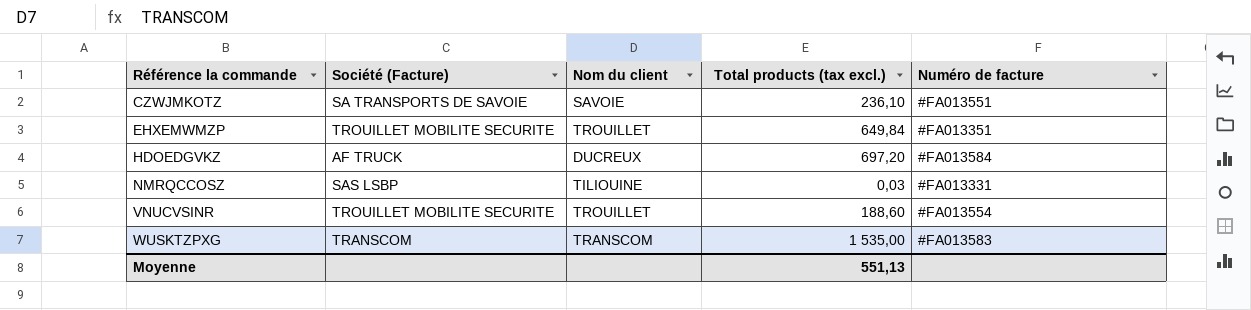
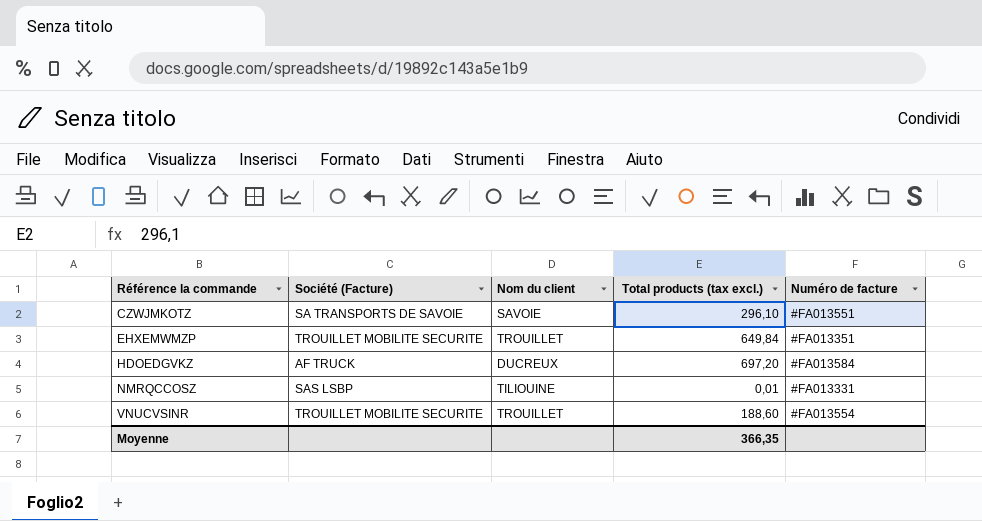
row WUSKTZPXG: TRANSCOM | TRANSCOM | 1 535,00 | #FA013583 -> none
CZWJMKOTZ | Total products (tax excl.): 236,10 -> 296,10
NMRQCCOSZ | Total products (tax excl.): 0,03 -> 0,01
Moyenne | Total products (tax excl.): 551,13 -> 366,35

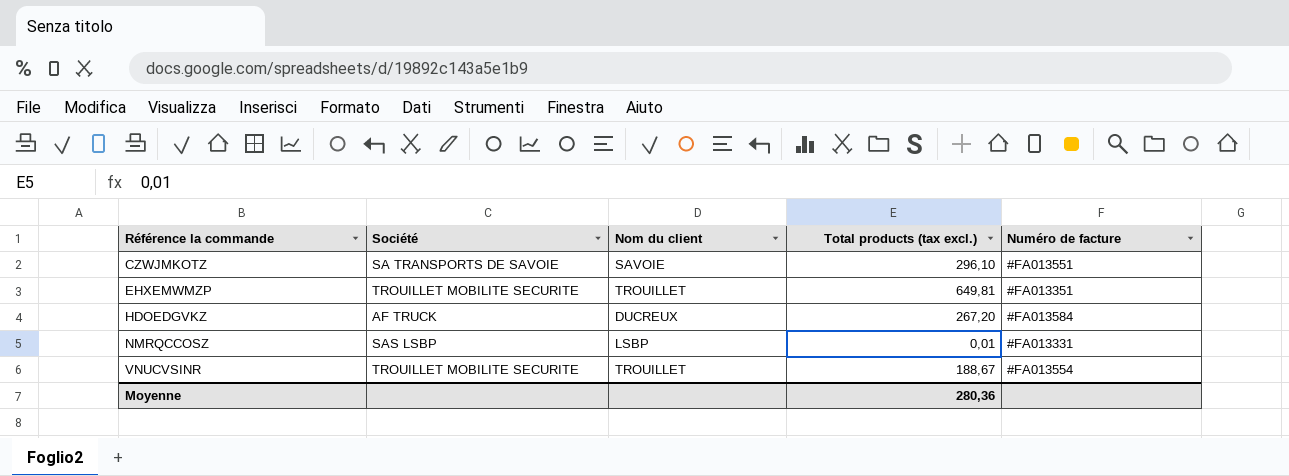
column name: Société (Facture) -> Société
EHXEMWMZP | Total products (tax excl.): 649,84 -> 649,81
HDOEDGVKZ | Total products (tax excl.): 697,20 -> 267,20
NMRQCCOSZ | Nom du client: TILIOUINE -> LSBP
VNUCVSINR | Total products (tax excl.): 188,60 -> 188,67
Moyenne | Total products (tax excl.): 366,35 -> 280,36

